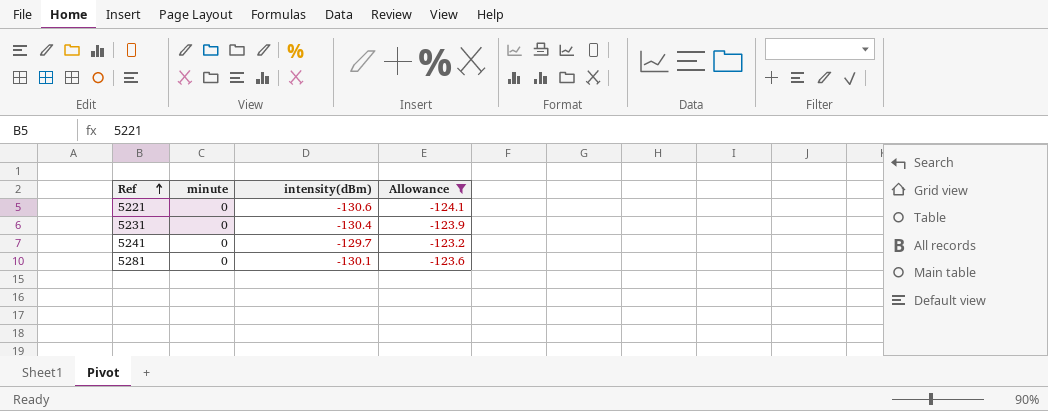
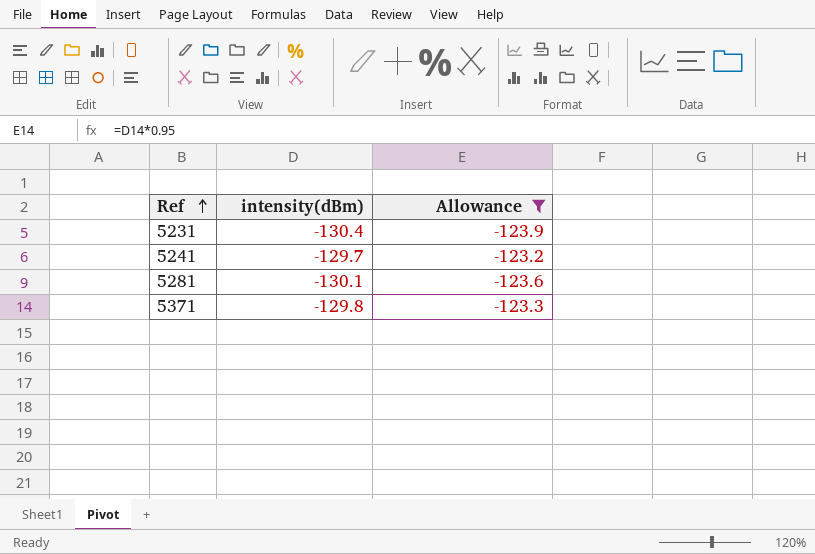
column minute | position: 2 -> none
row 5221: 0 | -130.6 | -124.1 -> none
row 5371: none -> -129.8 | -123.3

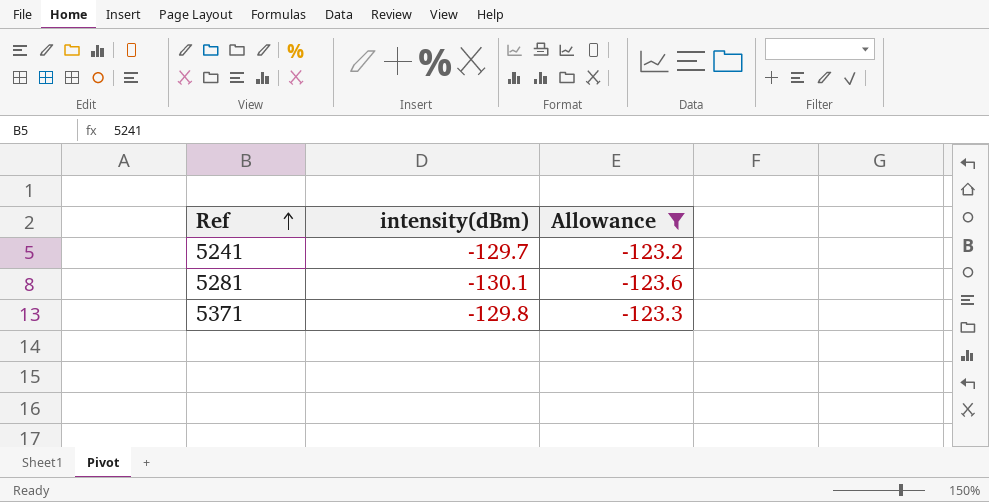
row 5231: -130.4 | -123.9 -> none

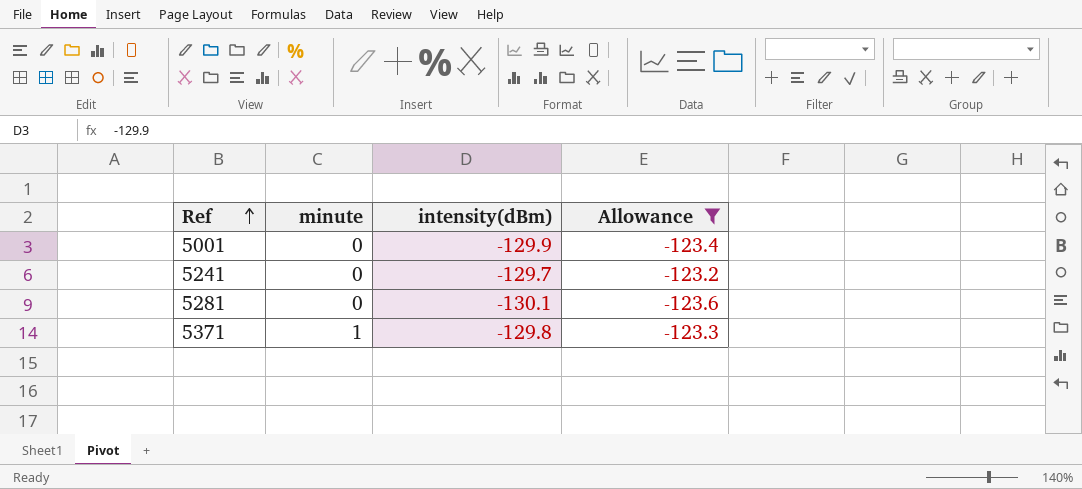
column minute | position: none -> 2
row 5001: none -> 0 | -129.9 | -123.4

